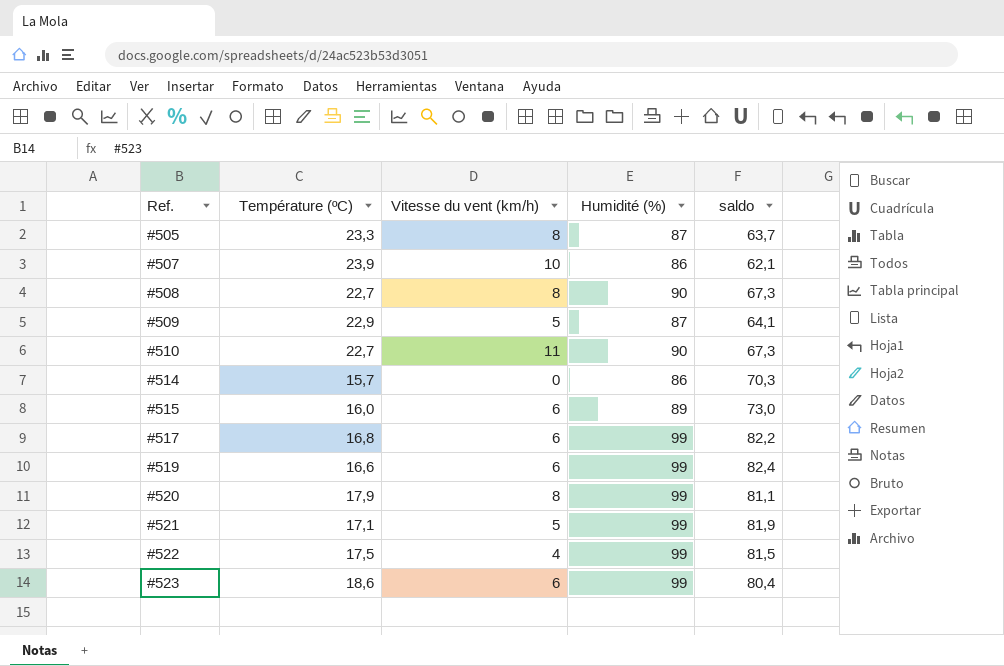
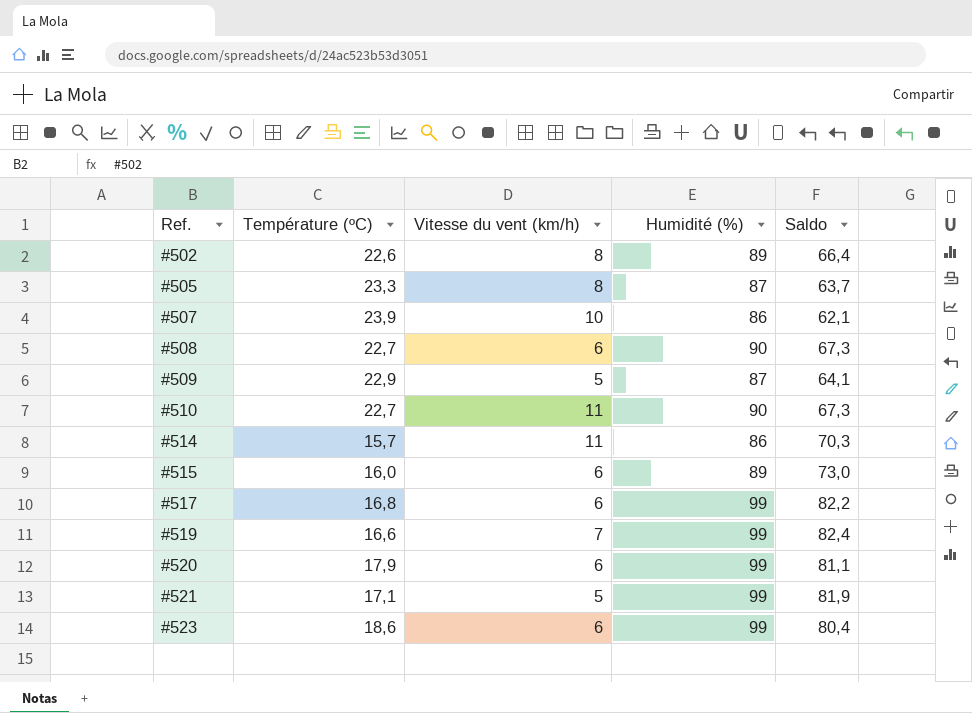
column name: saldo -> Saldo
row #522: 17,5 | 4 | 99 | 81,5 -> none
row #502: none -> 22,6 | 8 | 89 | 66,4
#508 | Vitesse du vent (km/h): 8 -> 6
#514 | Vitesse du vent (km/h): 0 -> 11
#519 | Vitesse du vent (km/h): 6 -> 7
#520 | Vitesse du vent (km/h): 8 -> 6

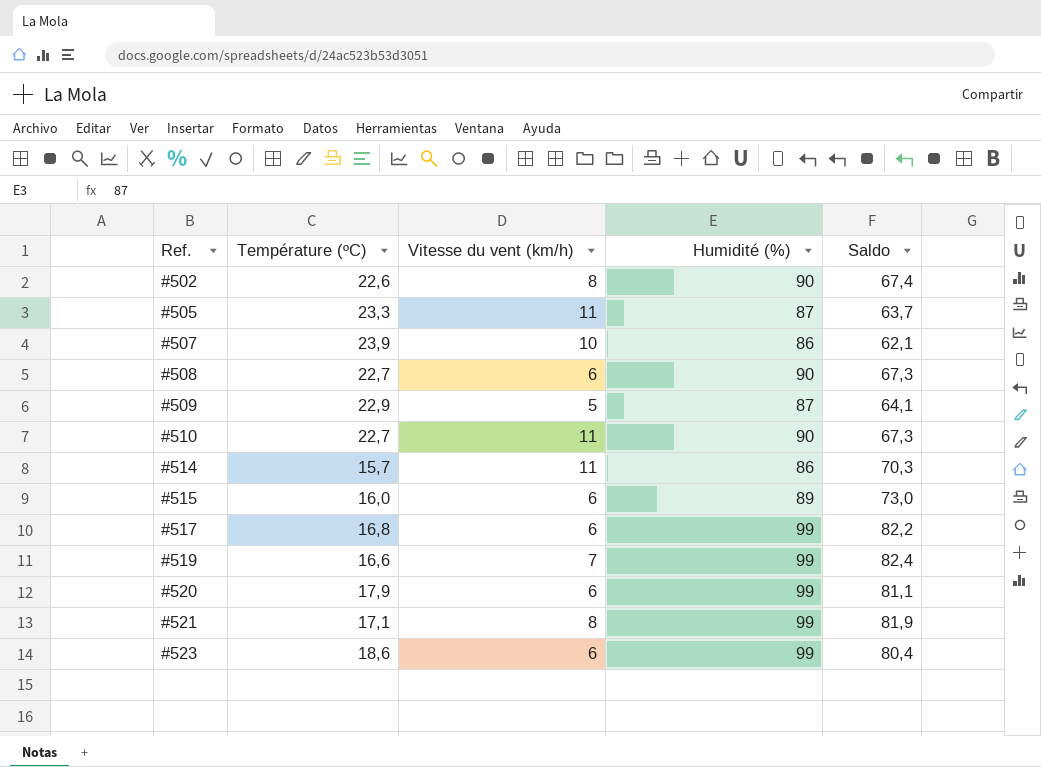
#502 | Humidité (%): 89 -> 90
#502 | Saldo: 66,4 -> 67,4
#505 | Vitesse du vent (km/h): 8 -> 11
#521 | Vitesse du vent (km/h): 5 -> 8

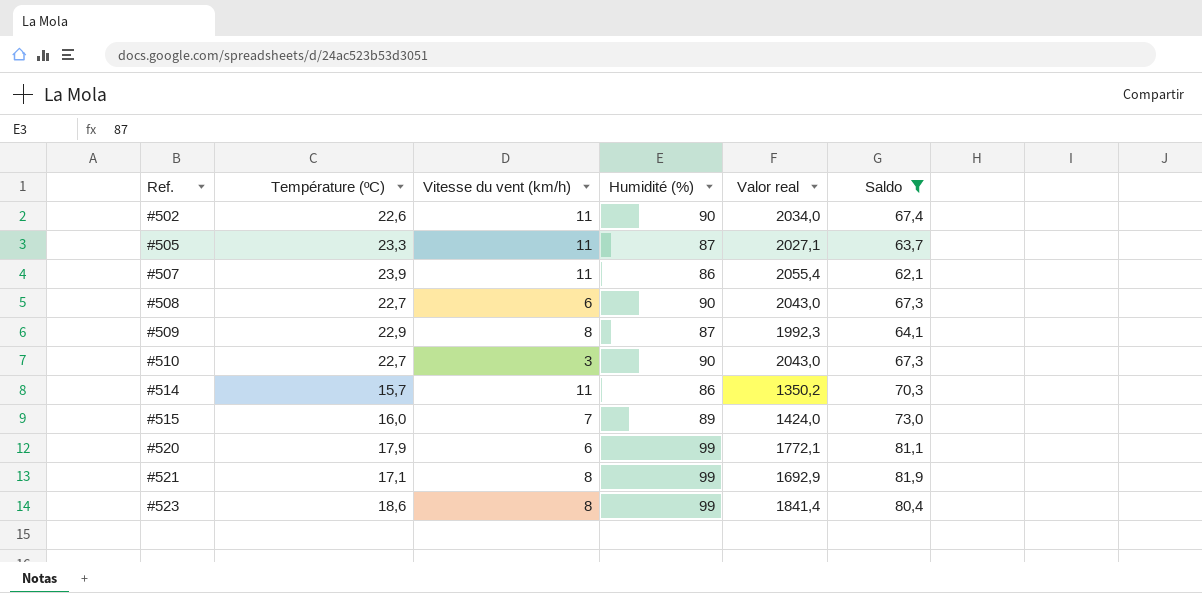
filter: none -> Saldo <= 81,9
column Valor real | formula: none -> [Température (ºC)] * [Humidité (%)]
#502 | Vitesse du vent (km/h): 8 -> 11
#507 | Vitesse du vent (km/h): 10 -> 11
#509 | Vitesse du vent (km/h): 5 -> 8
#510 | Vitesse du vent (km/h): 11 -> 3
#515 | Vitesse du vent (km/h): 6 -> 7
#523 | Vitesse du vent (km/h): 6 -> 8

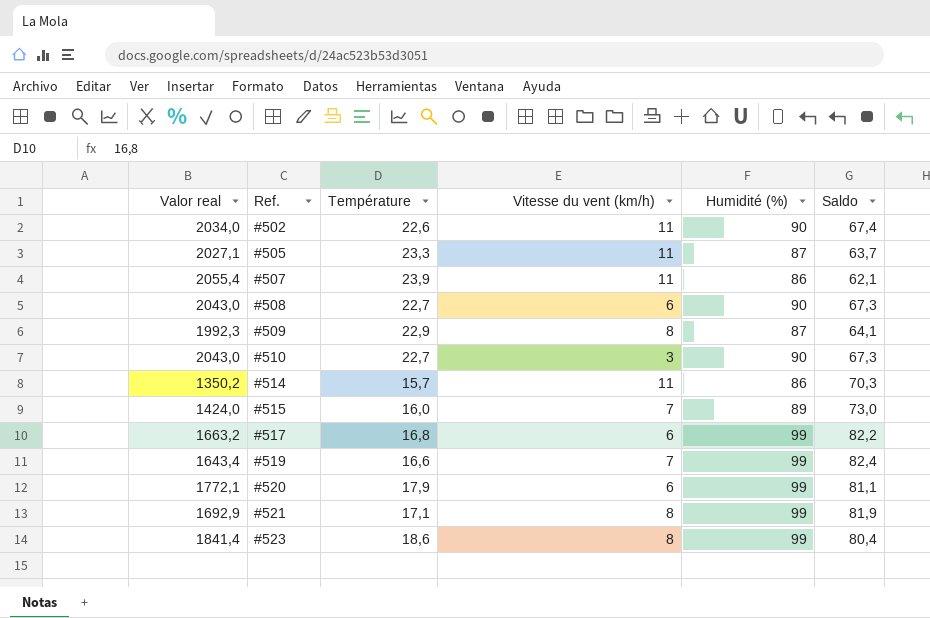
filter: Saldo <= 81,9 -> none
column Valor real | position: 5 -> 1
column name: Température (ºC) -> Température

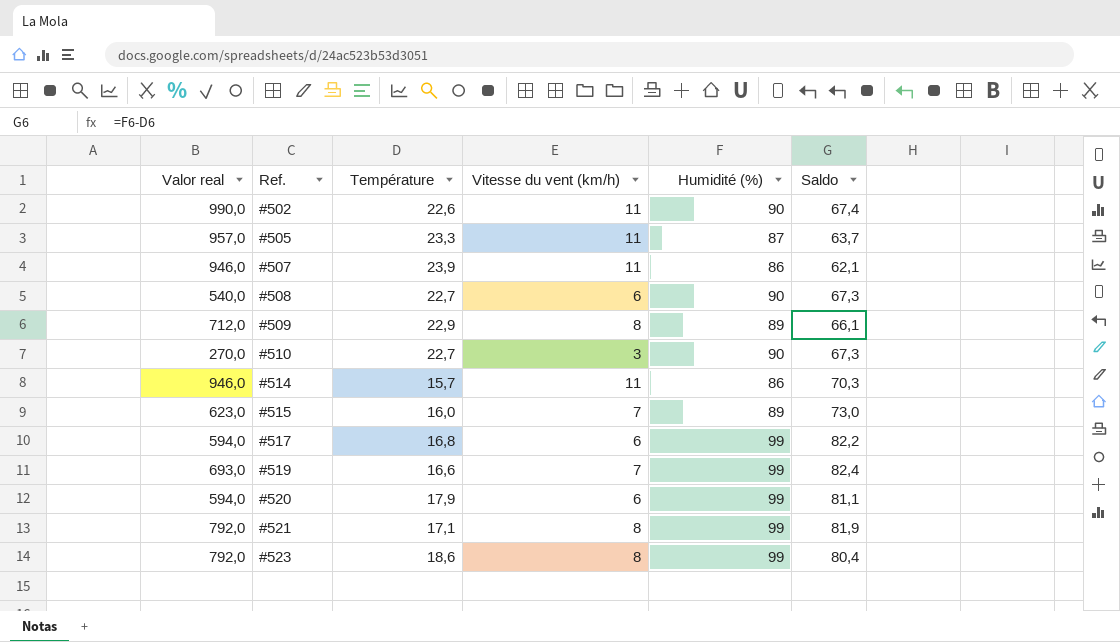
column Valor real | formula: [Température] * [Humidité (%)] -> [Vitesse du vent (km/h)] * [Humidité (%)]
#509 | Humidité (%): 87 -> 89
#509 | Saldo: 64,1 -> 66,1

